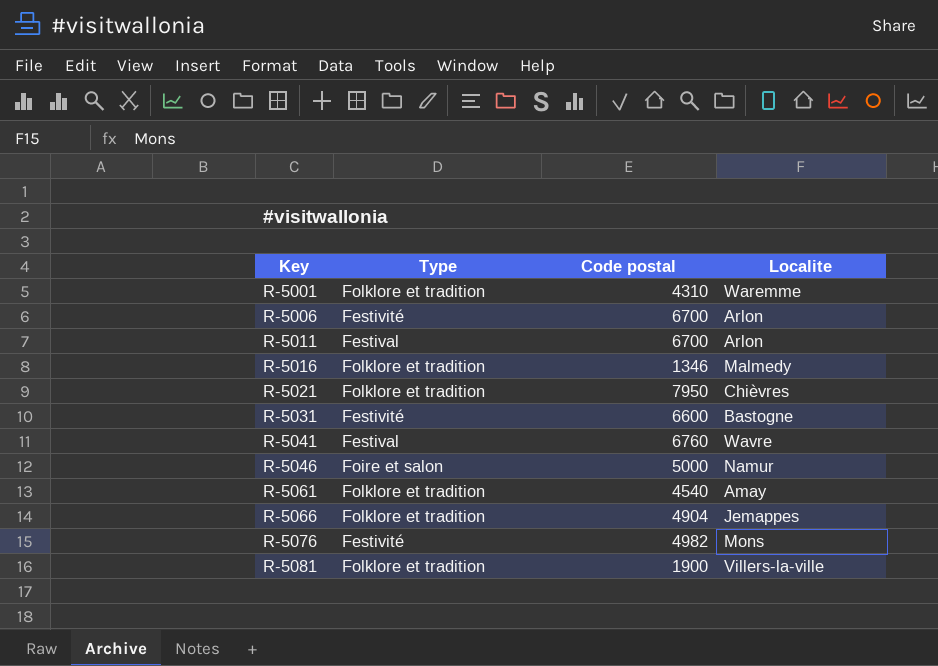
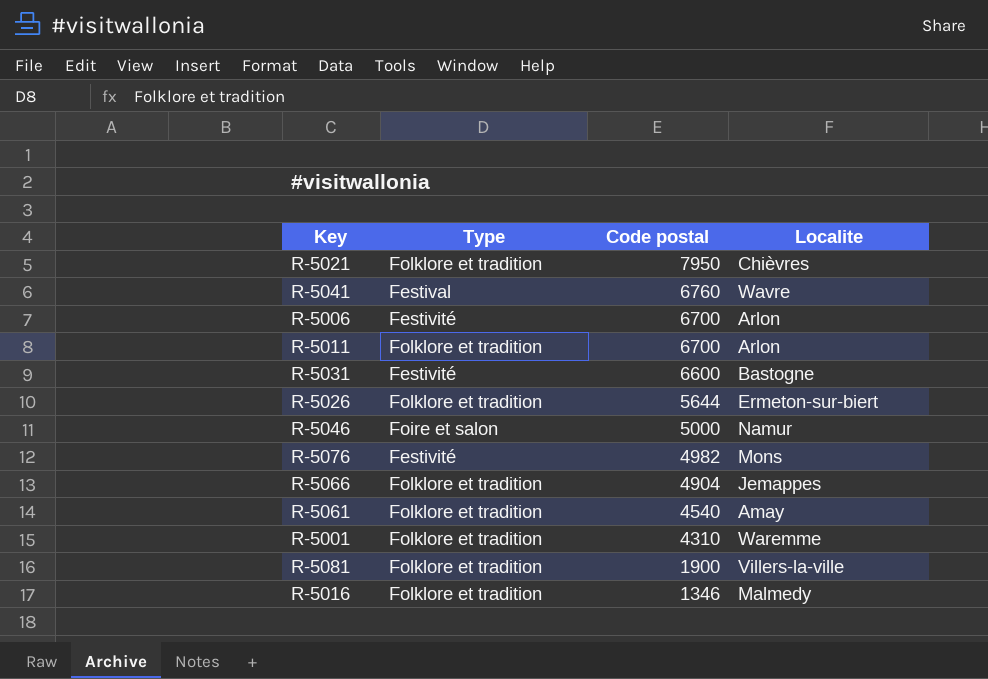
row order: Key ascending -> Code postal descending
R-5011 | Type: Festival -> Folklore et tradition
row R-5026: none -> Folklore et tradition | 5644 | Ermeton-sur-biert

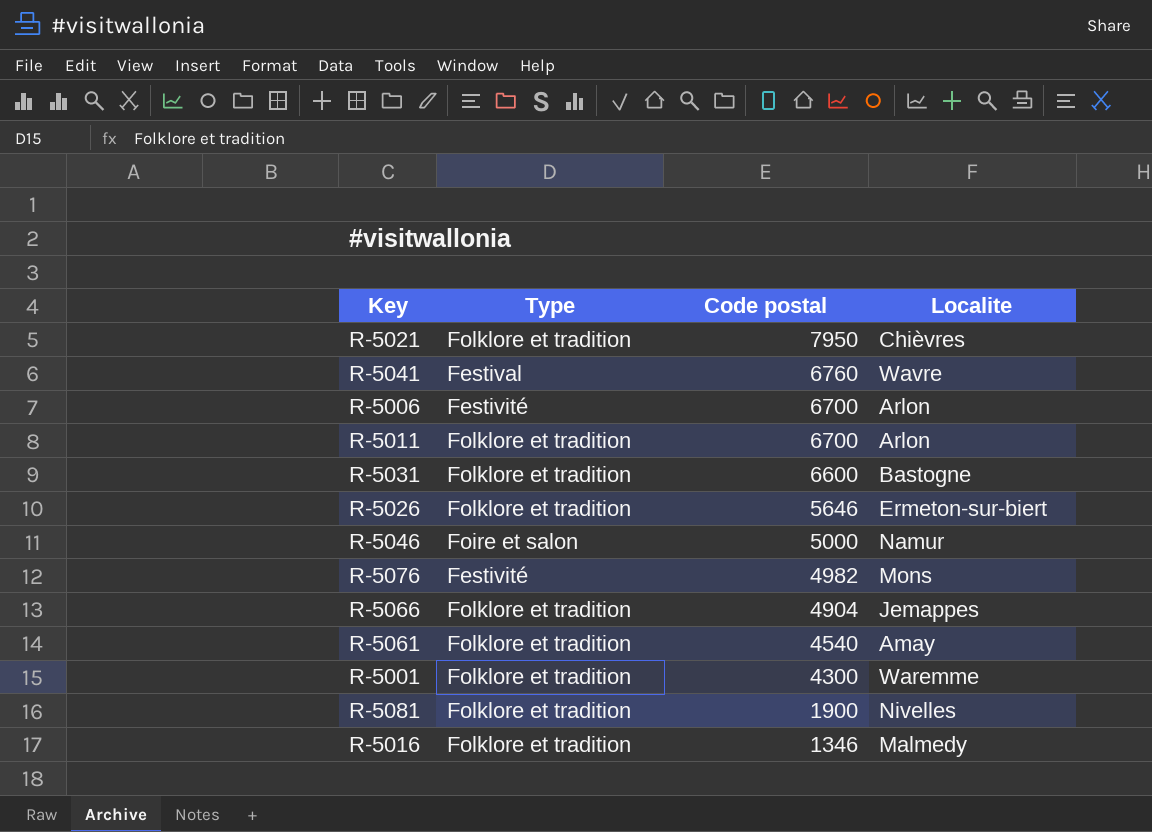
R-5031 | Type: Festivité -> Folklore et tradition
R-5026 | Code postal: 5644 -> 5646
R-5001 | Code postal: 4310 -> 4300
R-5081 | Localite: Villers-la-ville -> Nivelles

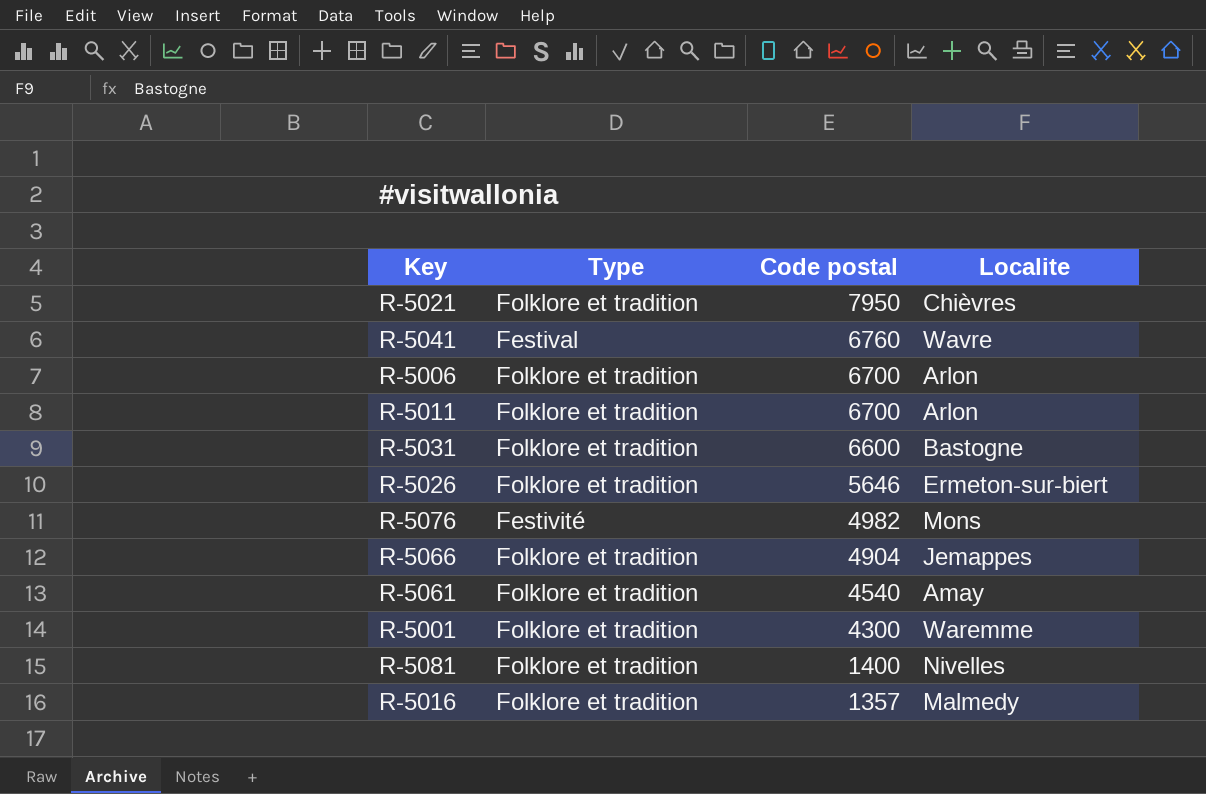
row R-5046: Foire et salon | 5000 | Namur -> none
R-5006 | Type: Festivité -> Folklore et tradition
R-5081 | Code postal: 1900 -> 1400
R-5016 | Code postal: 1346 -> 1357

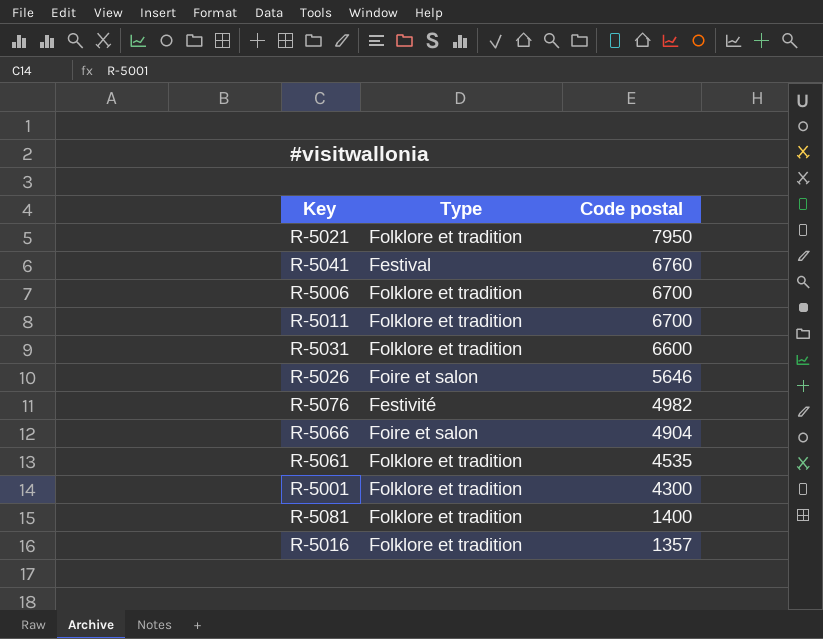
column Localite | position: 4 -> none
R-5026 | Type: Folklore et tradition -> Foire et salon
R-5066 | Type: Folklore et tradition -> Foire et salon
R-5061 | Code postal: 4540 -> 4535

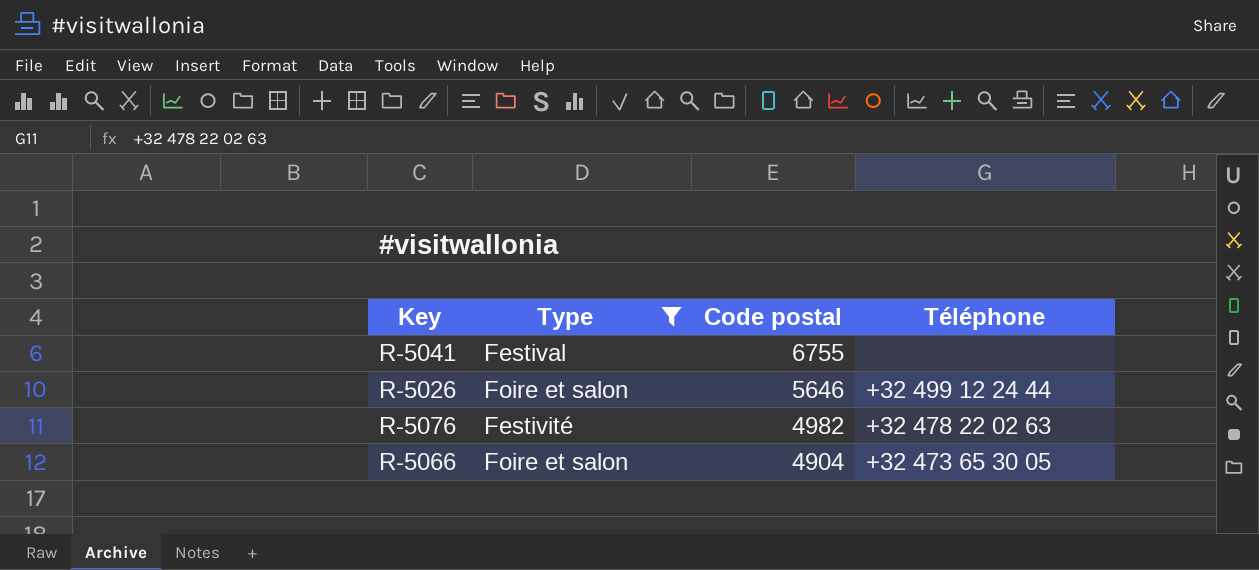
filter: none -> Type != Folklore et tradition
column Téléphone | position: none -> 4
R-5041 | Code postal: 6760 -> 6755

